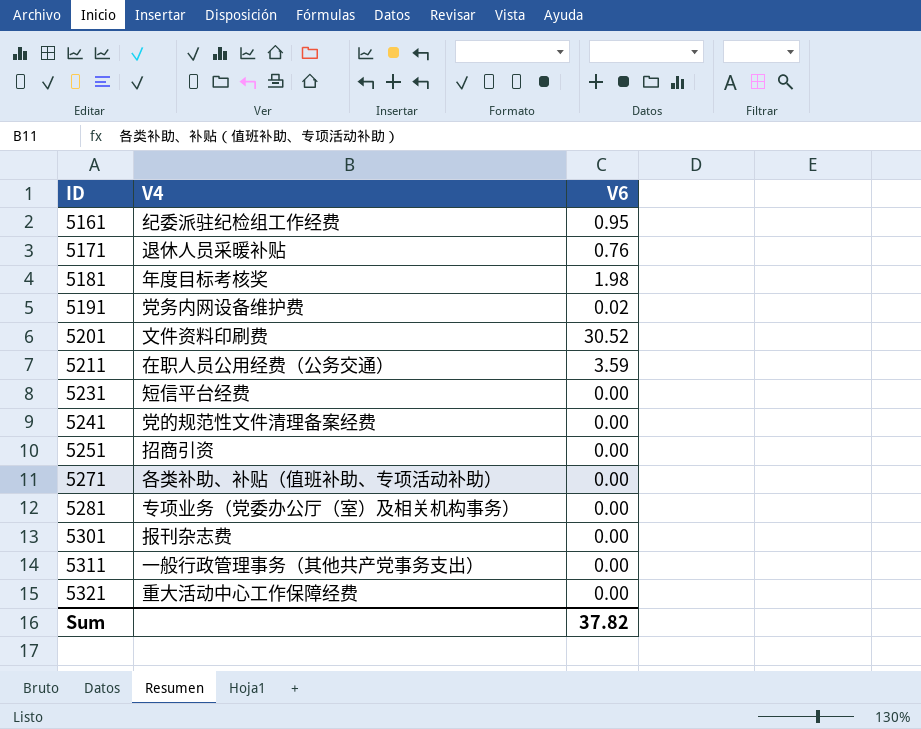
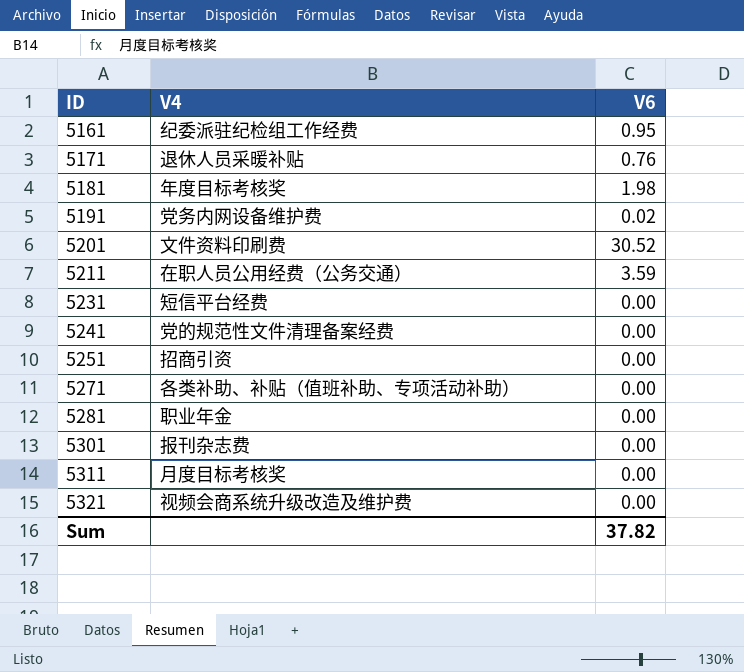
5281 | V4: 专项业务（党委办公厅（室）及相关机构事务） -> 职业年金
5311 | V4: 一般行政管理事务（其他共产党事务支出） -> 月度目标考核奖
5321 | V4: 重大活动中心工作保障经费 -> 视频会商系统升级改造及维护费

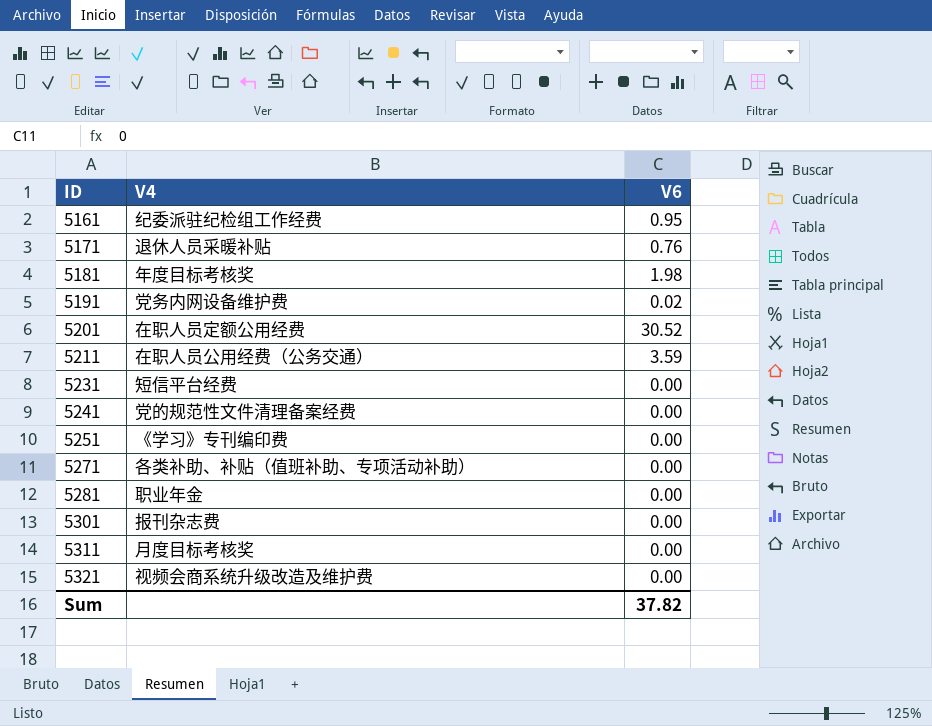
5201 | V4: 文件资料印刷费 -> 在职人员定额公用经费
5251 | V4: 招商引资 -> 《学习》专刊编印费

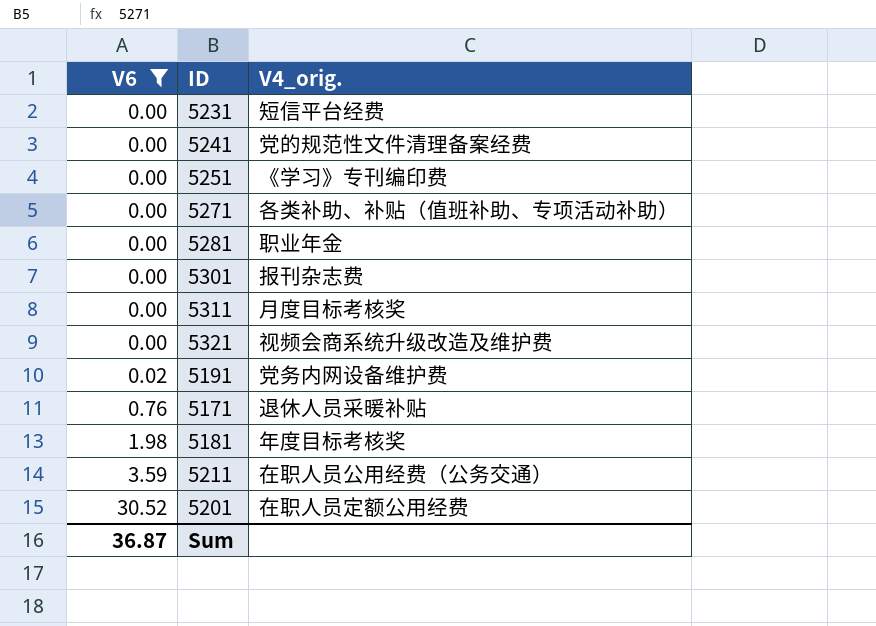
filter: none -> V6 != 0.95
row order: ID ascending -> V6 ascending
column V6 | position: 3 -> 1
column name: V4 -> V4_orig.
Sum | V6: 37.82 -> 36.87

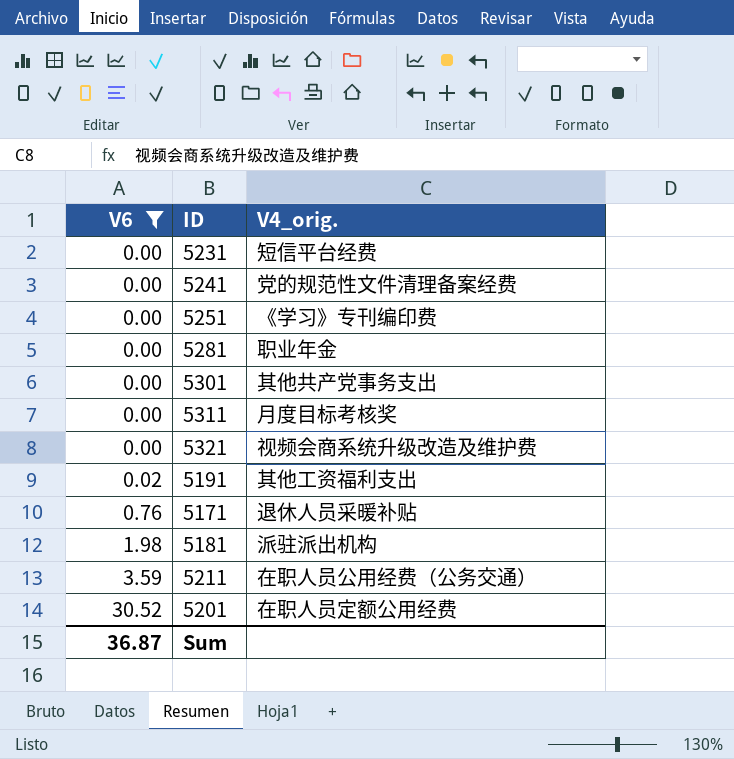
row 5271: 0.00 | 各类补助、补贴（值班补助、专项活动补助） -> none
5301 | V4_orig.: 报刊杂志费 -> 其他共产党事务支出
5191 | V4_orig.: 党务内网设备维护费 -> 其他工资福利支出
5181 | V4_orig.: 年度目标考核奖 -> 派驻派出机构

